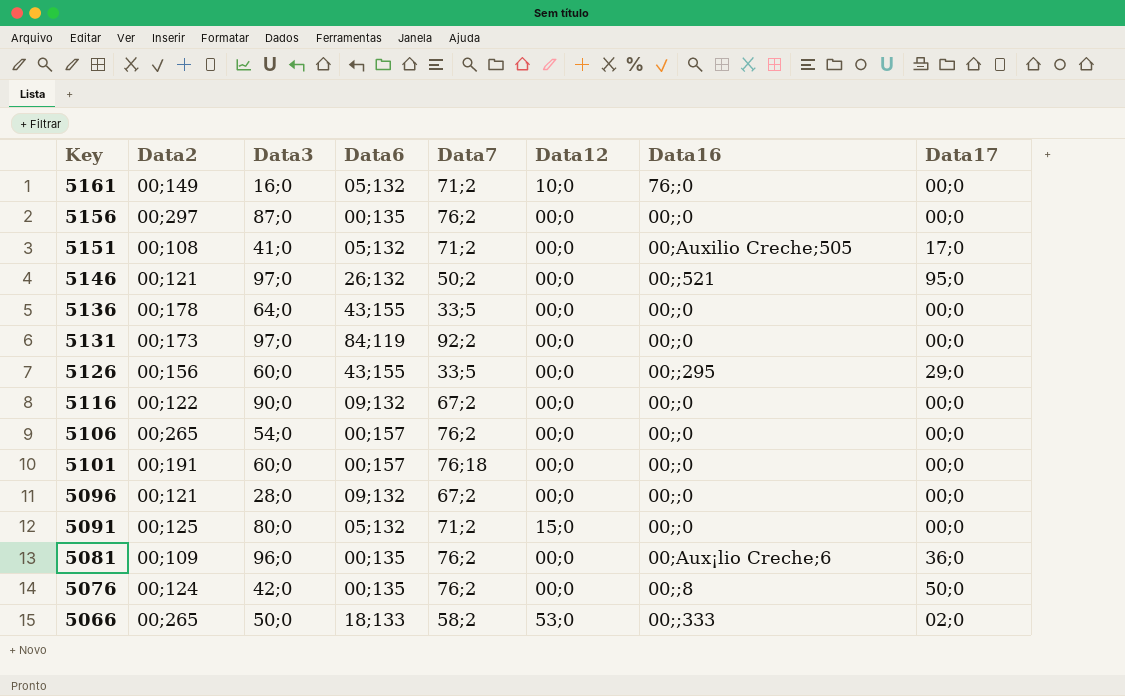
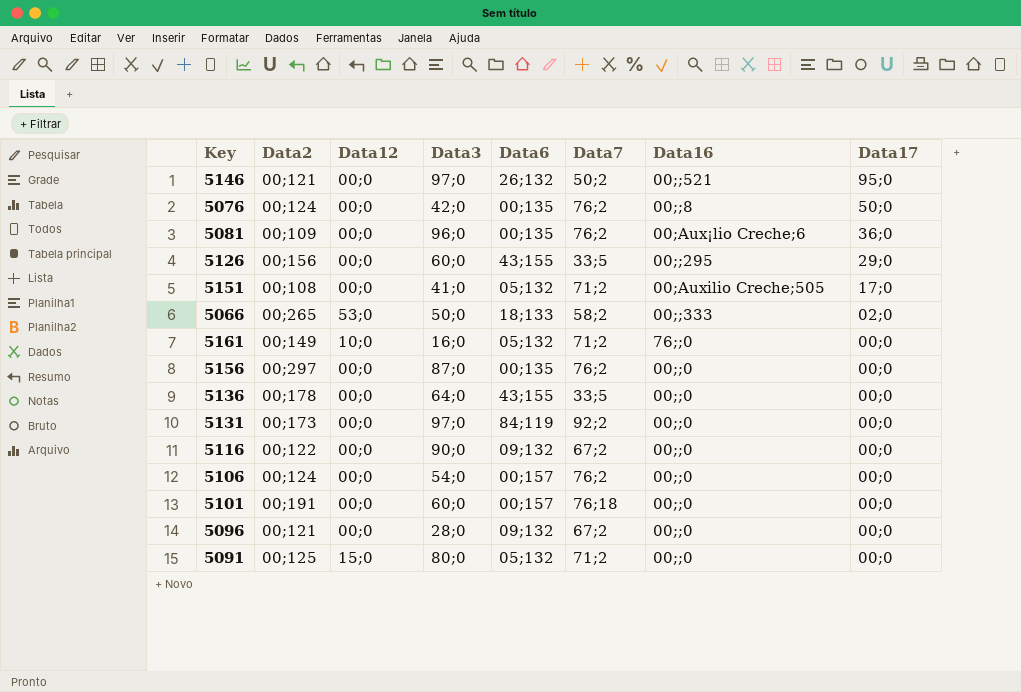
row order: Key descending -> Data17 descending
column Data12 | position: 6 -> 3
5106 | Data2: 00;265 -> 00;124

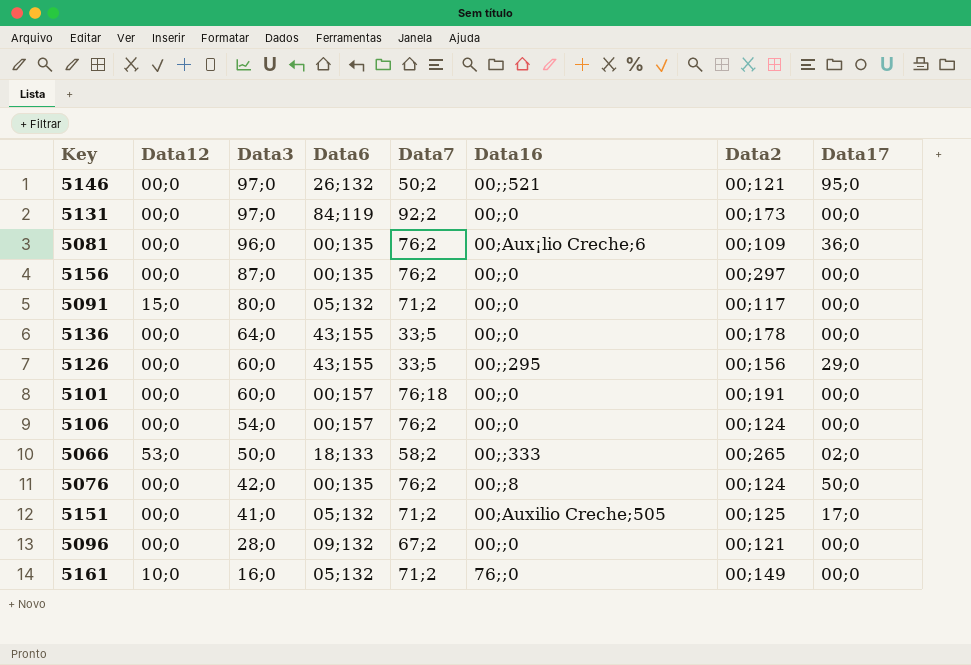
row order: Data17 descending -> Data3 descending
column Data2 | position: 2 -> 7
row 5116: 00;122 | 00;0 | 90;0 | 09;132 | 67;2 | 00;;0 | 00;0 -> none
5091 | Data2: 00;125 -> 00;117
5151 | Data2: 00;108 -> 00;125

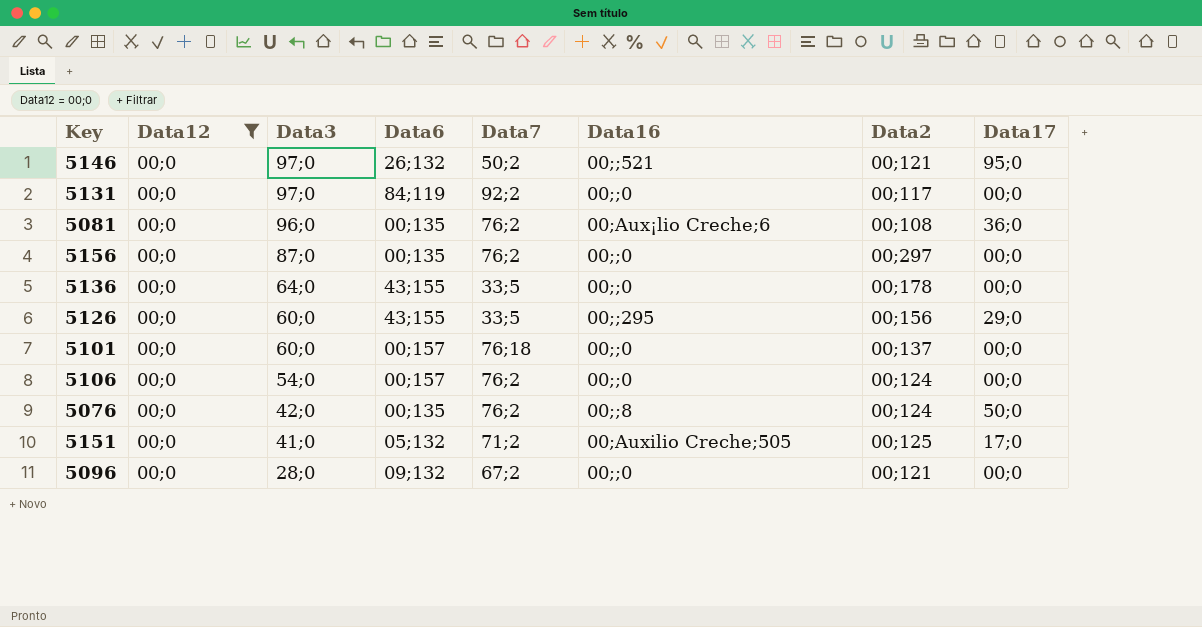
filter: none -> Data12 = 00;0
5131 | Data2: 00;173 -> 00;117
5081 | Data2: 00;109 -> 00;108
5101 | Data2: 00;191 -> 00;137

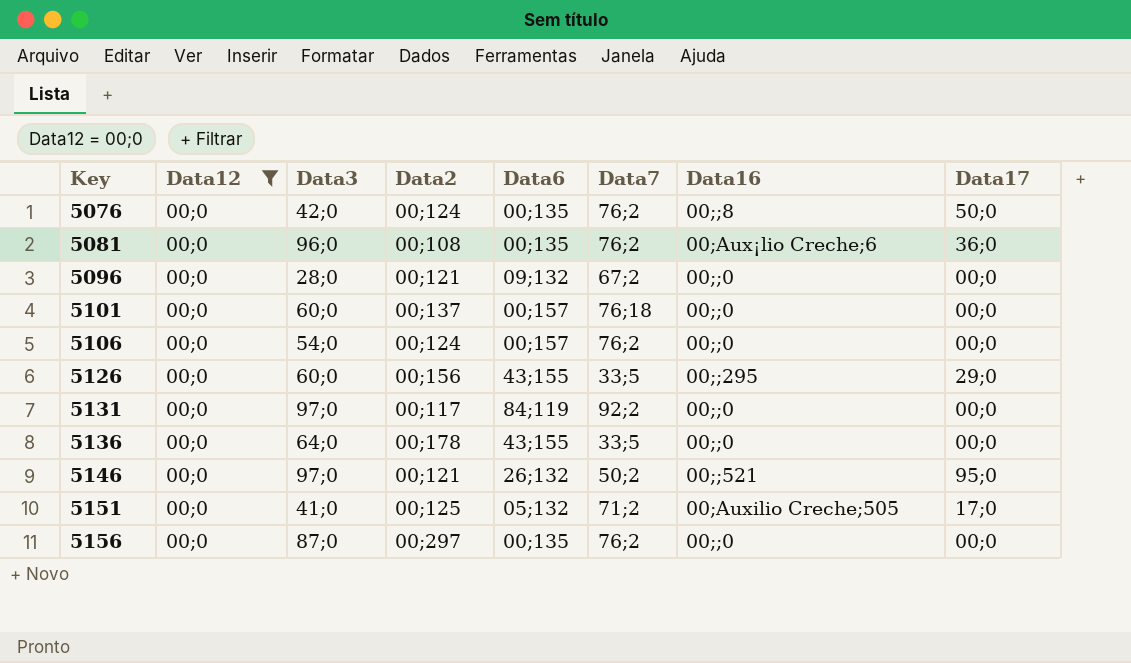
row order: Data3 descending -> Key ascending
column Data2 | position: 7 -> 4

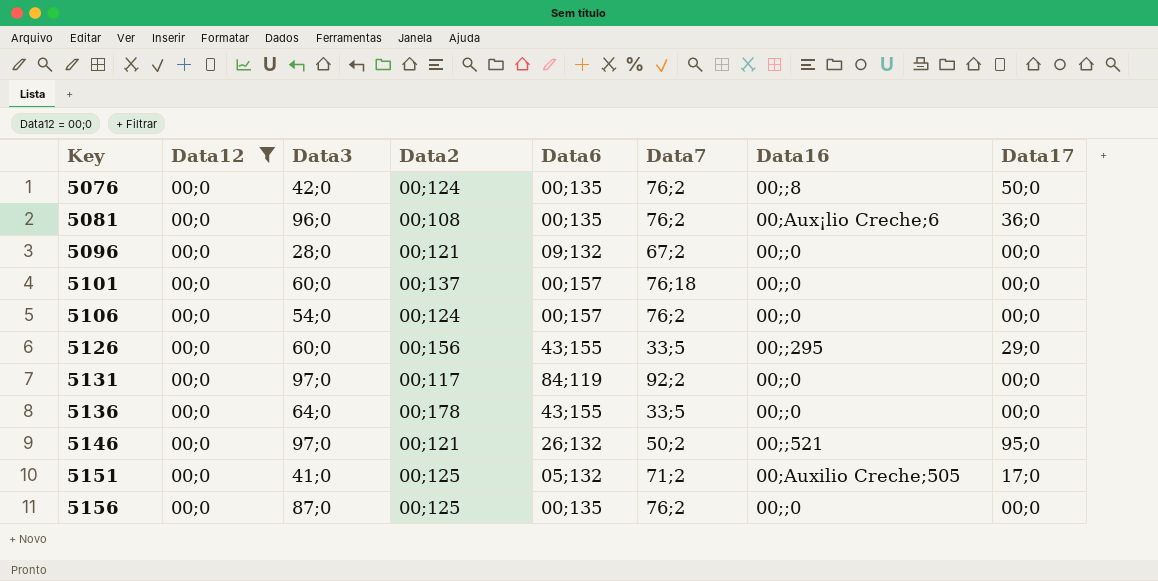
5156 | Data2: 00;297 -> 00;125

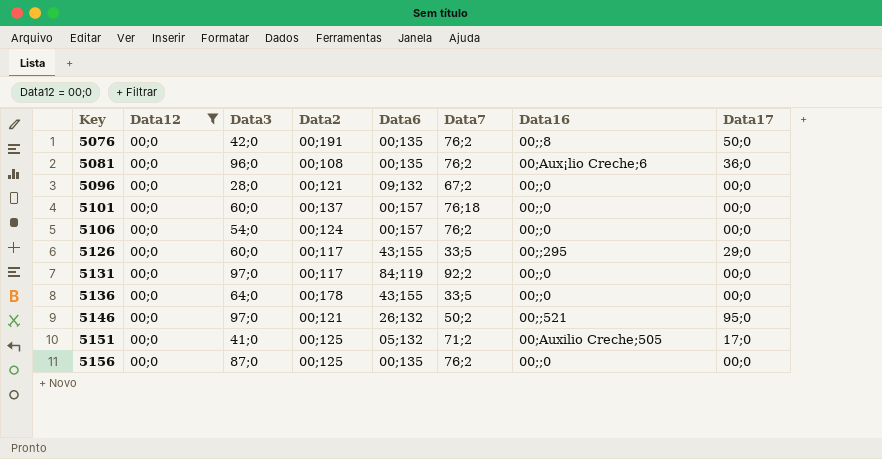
5076 | Data2: 00;124 -> 00;191
5126 | Data2: 00;156 -> 00;117

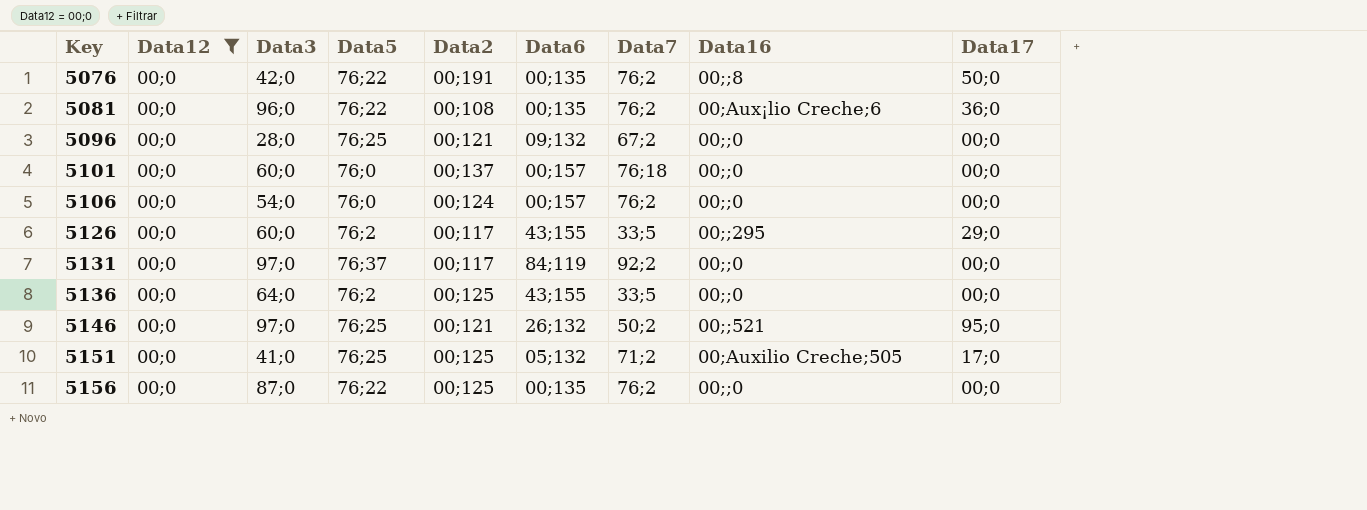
column Data5 | position: none -> 4
5136 | Data2: 00;178 -> 00;125

